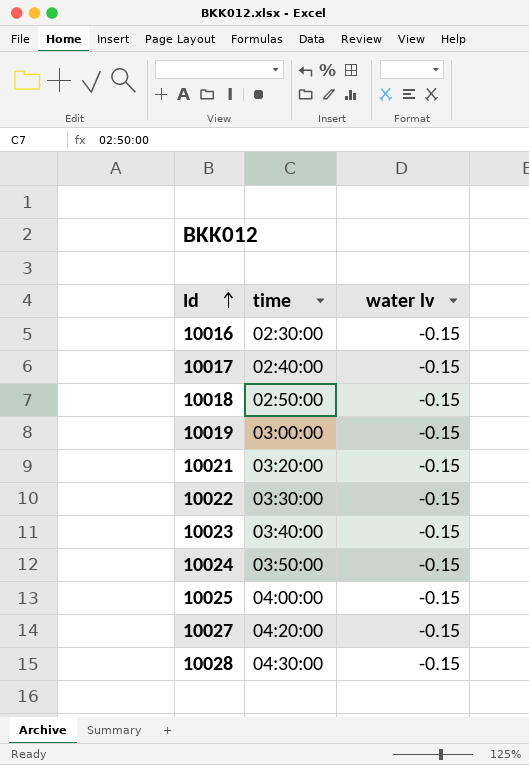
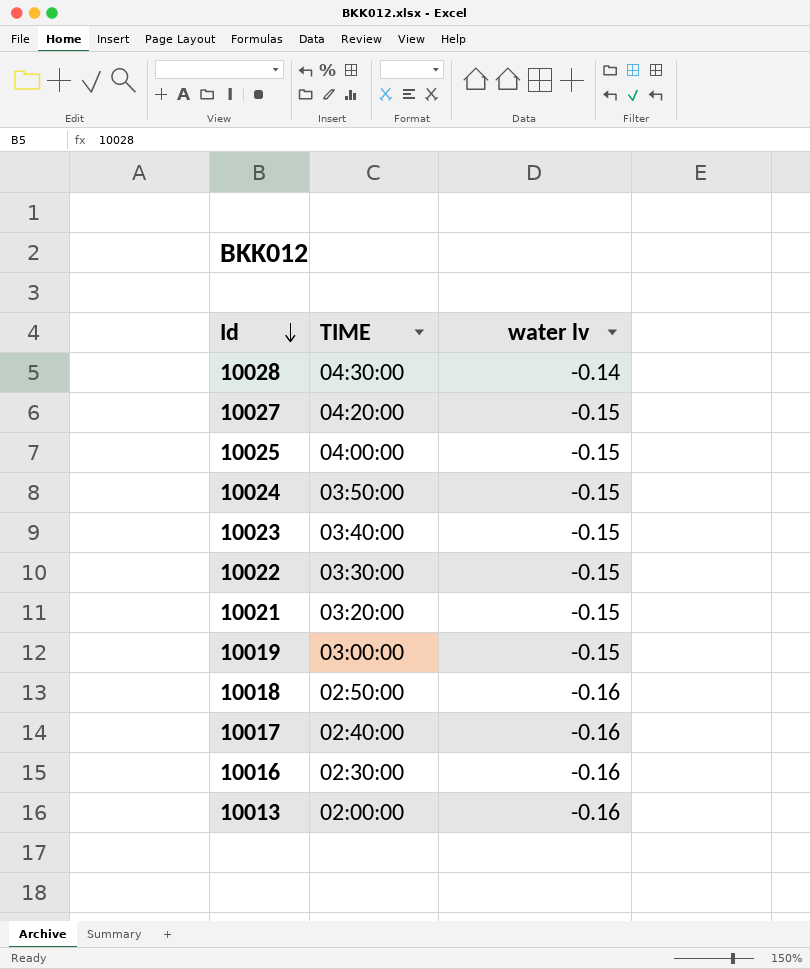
row order: Id ascending -> Id descending
column name: time -> TIME
10028 | water lv: -0.15 -> -0.14
10018 | water lv: -0.15 -> -0.16
10017 | water lv: -0.15 -> -0.16
10016 | water lv: -0.15 -> -0.16
row 10013: none -> 02:00:00 | -0.16

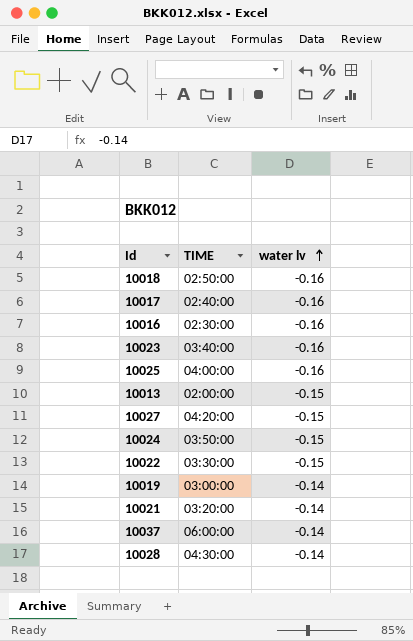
row order: Id descending -> water lv ascending
10023 | water lv: -0.15 -> -0.16
10025 | water lv: -0.15 -> -0.16
10013 | water lv: -0.16 -> -0.15
10019 | water lv: -0.15 -> -0.14
10021 | water lv: -0.15 -> -0.14
row 10037: none -> 06:00:00 | -0.14

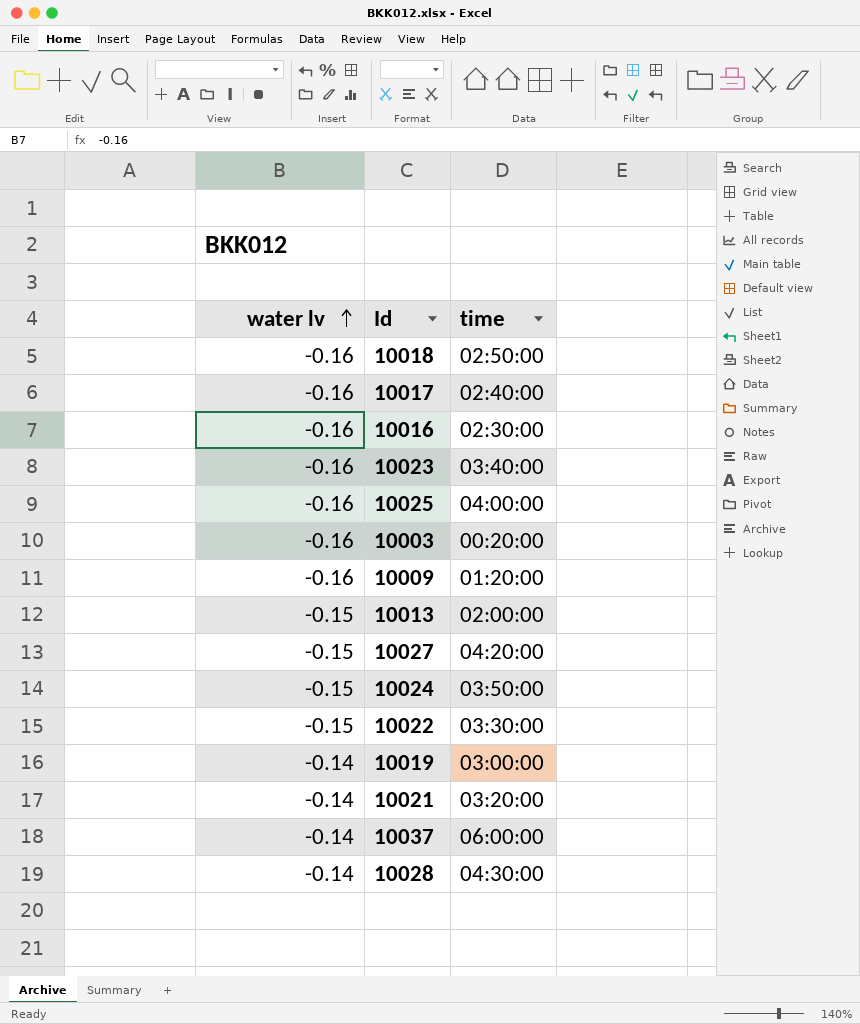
column water lv | position: 3 -> 1
column name: TIME -> time
row 10003: none -> -0.16 | 00:20:00
row 10009: none -> -0.16 | 01:20:00

